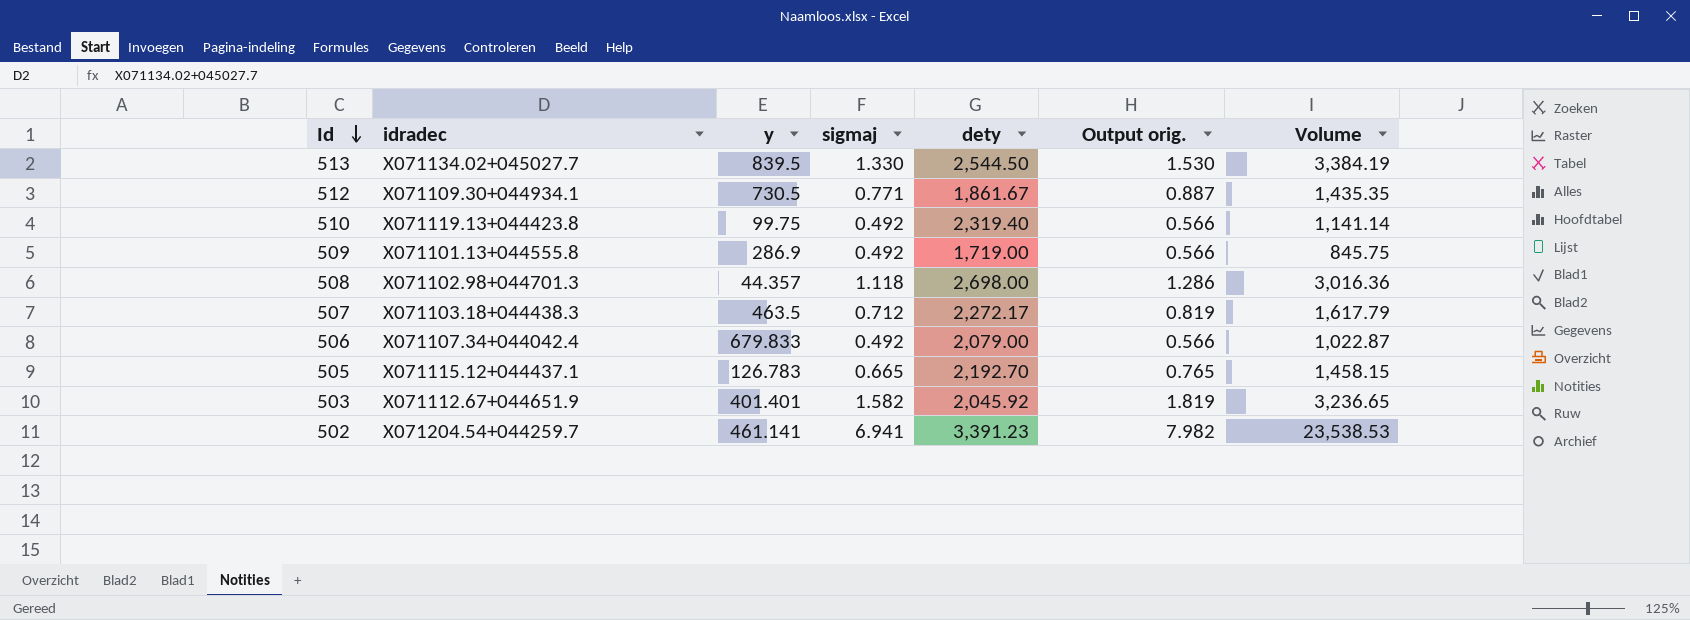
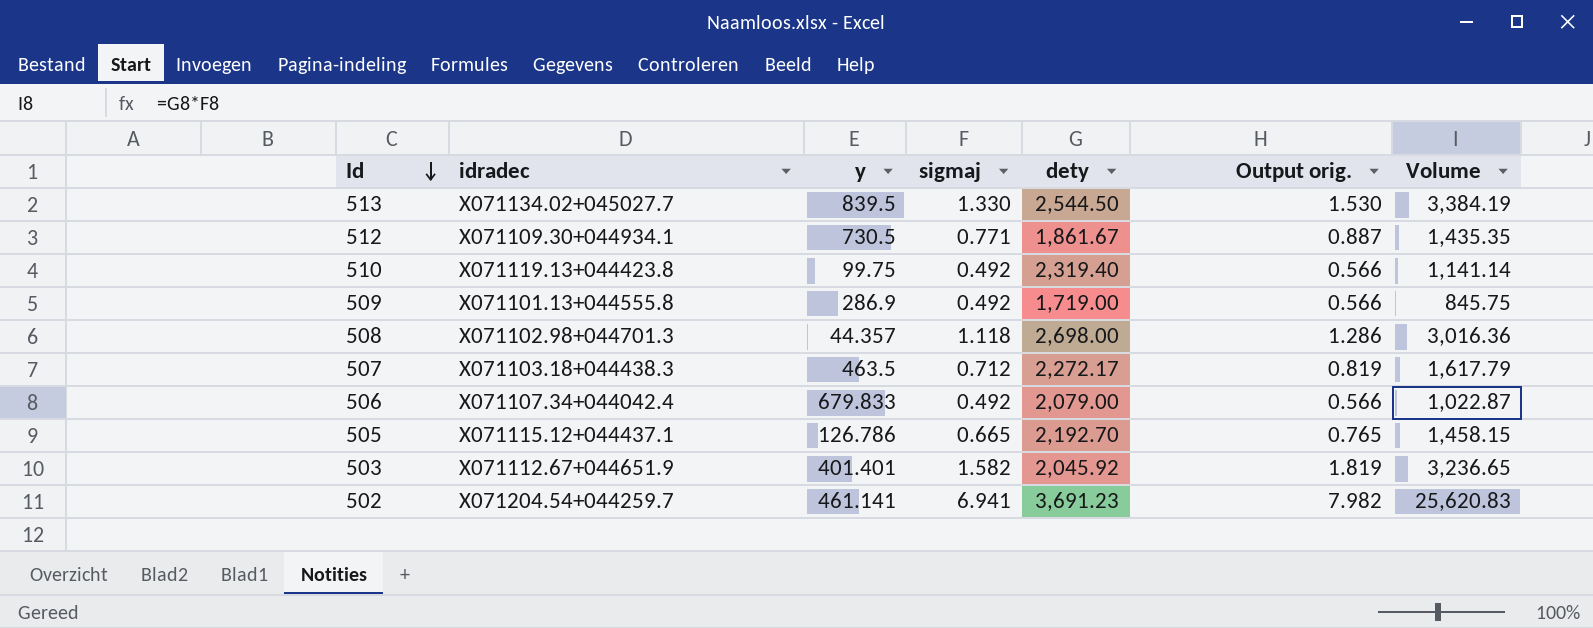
505 | y: 126.783 -> 126.786
502 | dety: 3,391.23 -> 3,691.23
502 | Volume: 23,538.53 -> 25,620.83

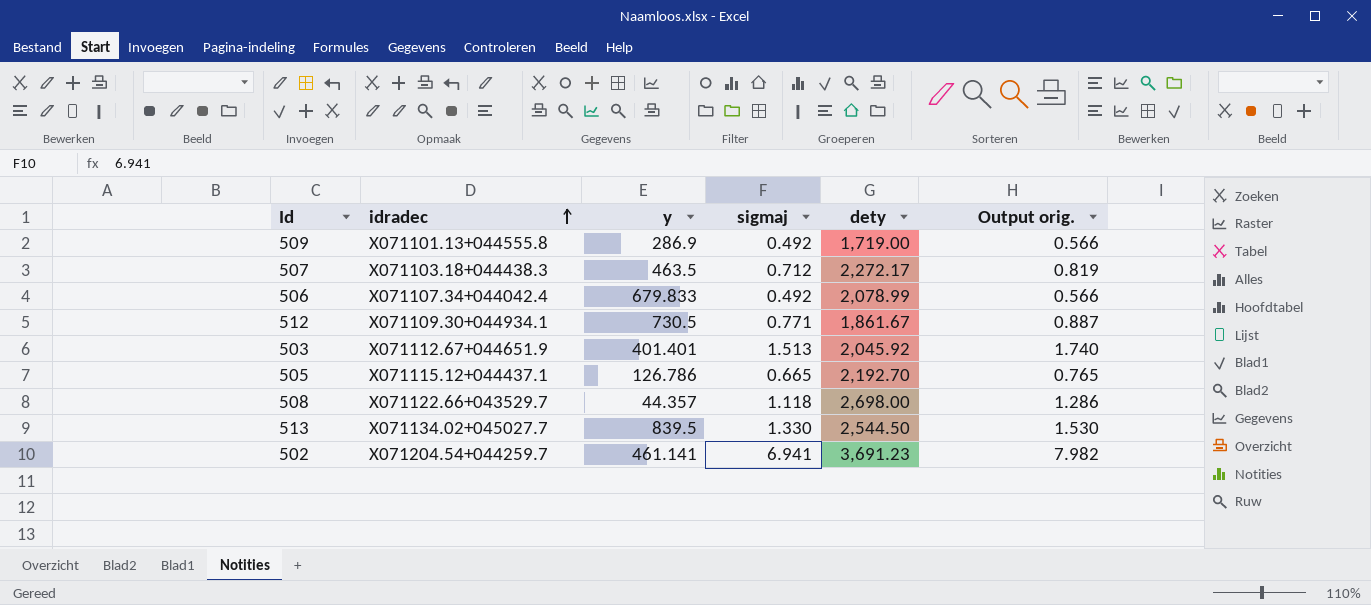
row order: Id descending -> idradec ascending
column Volume | formula: [sigmaj] * [dety] -> none
row 510: X071119.13+044423.8 | 99.75 | 0.492 | 2,319.40 | 0.566 | 1,141.14 -> none
506 | dety: 2,079.00 -> 2,078.99
503 | sigmaj: 1.582 -> 1.513
503 | Output orig.: 1.819 -> 1.740
508 | idradec: X071102.98+044701.3 -> X071122.66+043529.7

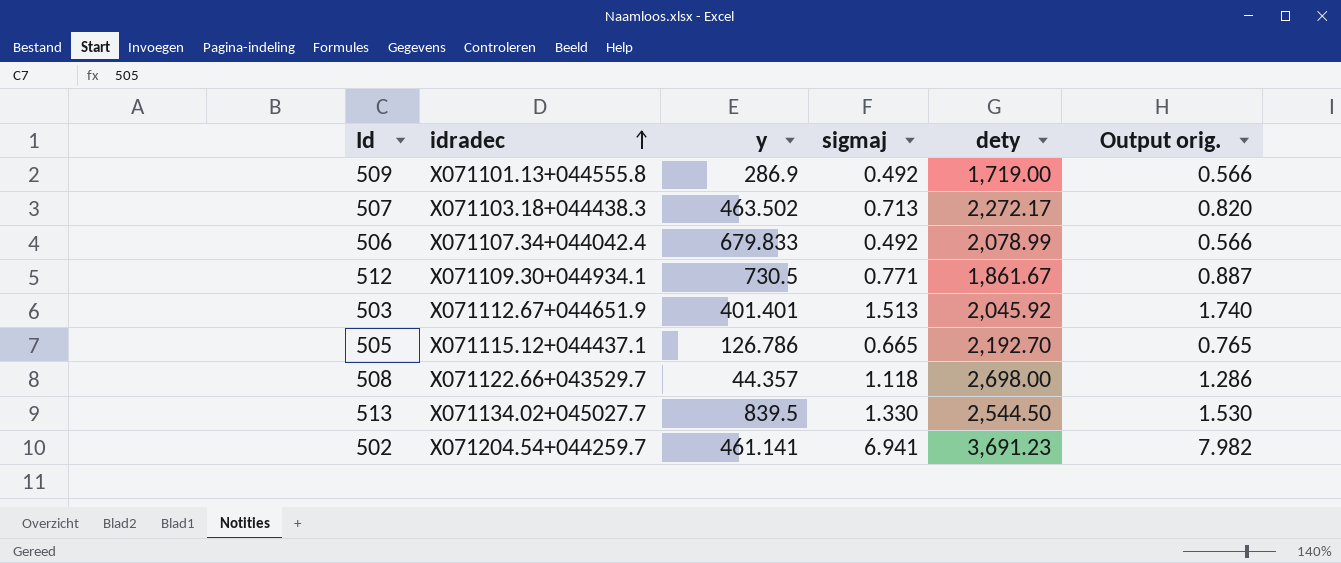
507 | y: 463.5 -> 463.502
507 | sigmaj: 0.712 -> 0.713
507 | Output orig.: 0.819 -> 0.820

